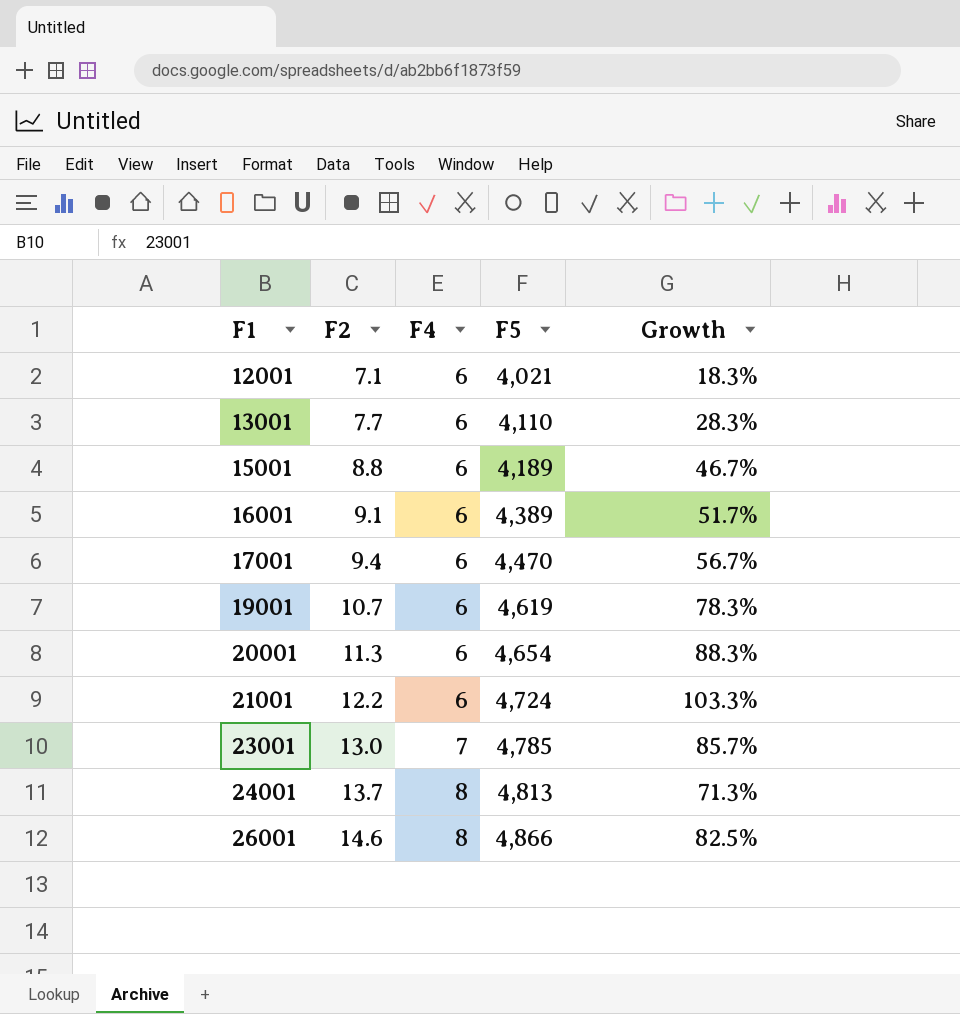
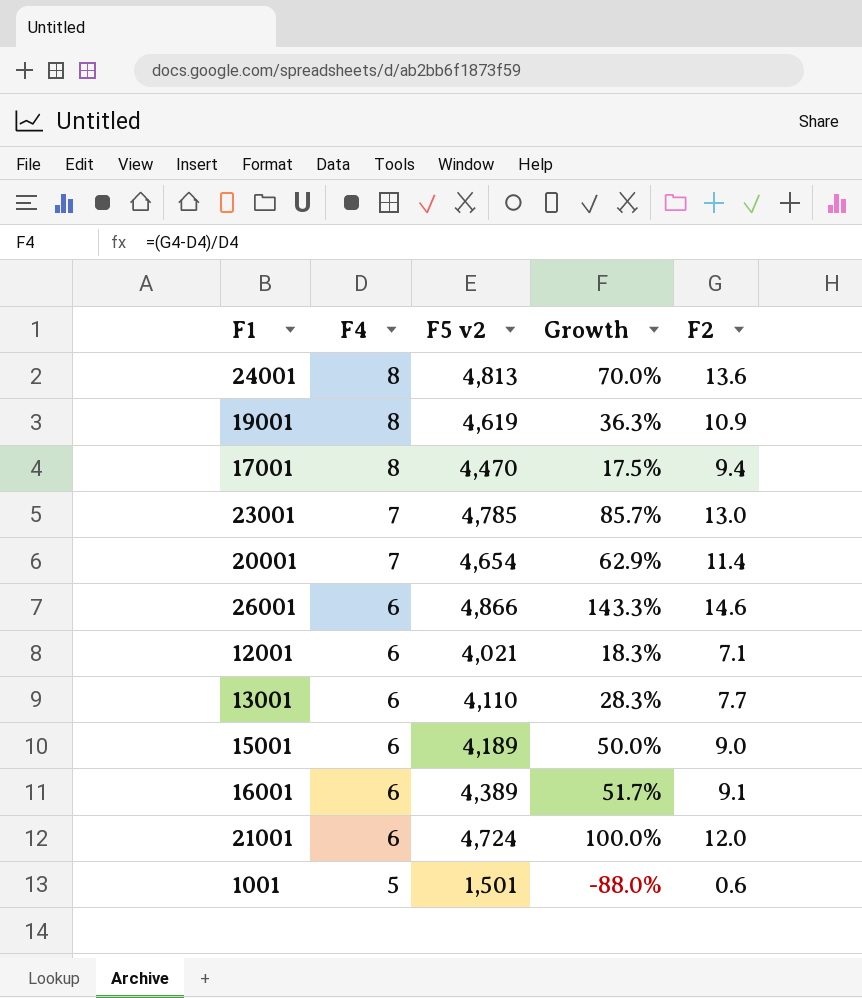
row order: F1 ascending -> F4 descending
column name: F5 -> F5 v2
column F2 | position: 2 -> 5
24001 | Growth: 71.3% -> 70.0%
24001 | F2: 13.7 -> 13.6
19001 | F4: 6 -> 8
19001 | Growth: 78.3% -> 36.3%
19001 | F2: 10.7 -> 10.9
17001 | F4: 6 -> 8
17001 | Growth: 56.7% -> 17.5%
20001 | F4: 6 -> 7
20001 | Growth: 88.3% -> 62.9%
20001 | F2: 11.3 -> 11.4
26001 | F4: 8 -> 6
26001 | Growth: 82.5% -> 143.3%
15001 | Growth: 46.7% -> 50.0%
15001 | F2: 8.8 -> 9.0
21001 | Growth: 103.3% -> 100.0%
21001 | F2: 12.2 -> 12.0
row 1001: none -> 5 | 1,501 | -88.0% | 0.6

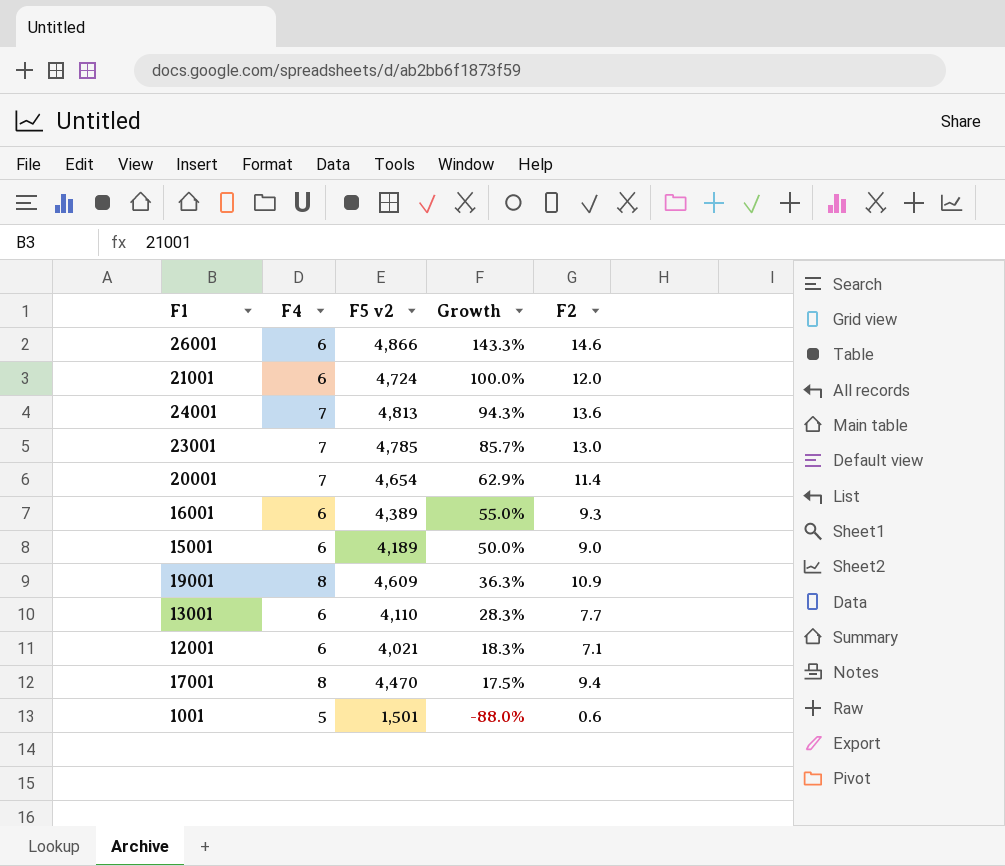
row order: F4 descending -> Growth descending
24001 | F4: 8 -> 7
24001 | Growth: 70.0% -> 94.3%
16001 | Growth: 51.7% -> 55.0%
16001 | F2: 9.1 -> 9.3
19001 | F5 v2: 4,619 -> 4,609

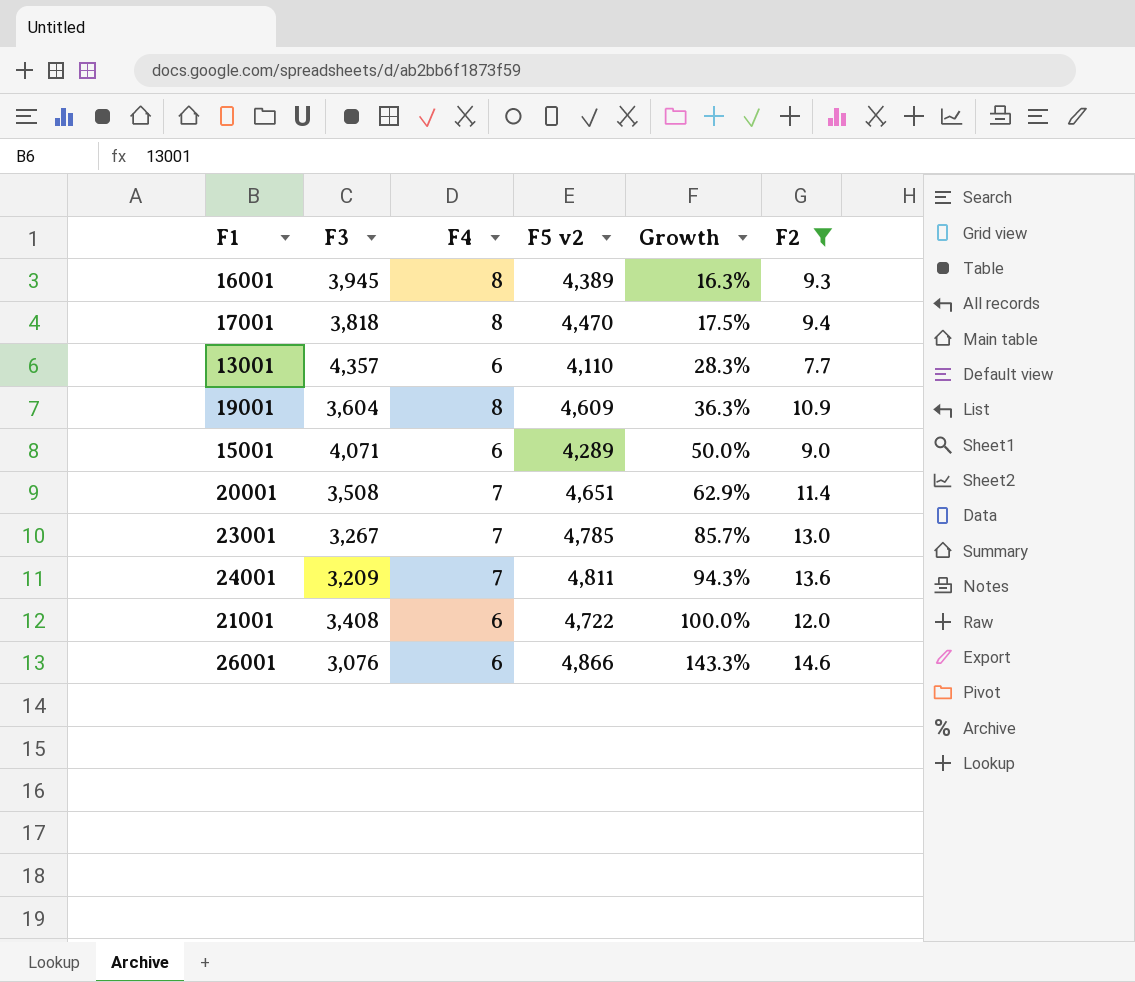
filter: none -> F2 >= 7.7
row order: Growth descending -> Growth ascending
column F3 | position: none -> 2
16001 | F4: 6 -> 8
16001 | Growth: 55.0% -> 16.3%
15001 | F5 v2: 4,189 -> 4,289
20001 | F5 v2: 4,654 -> 4,651
24001 | F5 v2: 4,813 -> 4,811
21001 | F5 v2: 4,724 -> 4,722

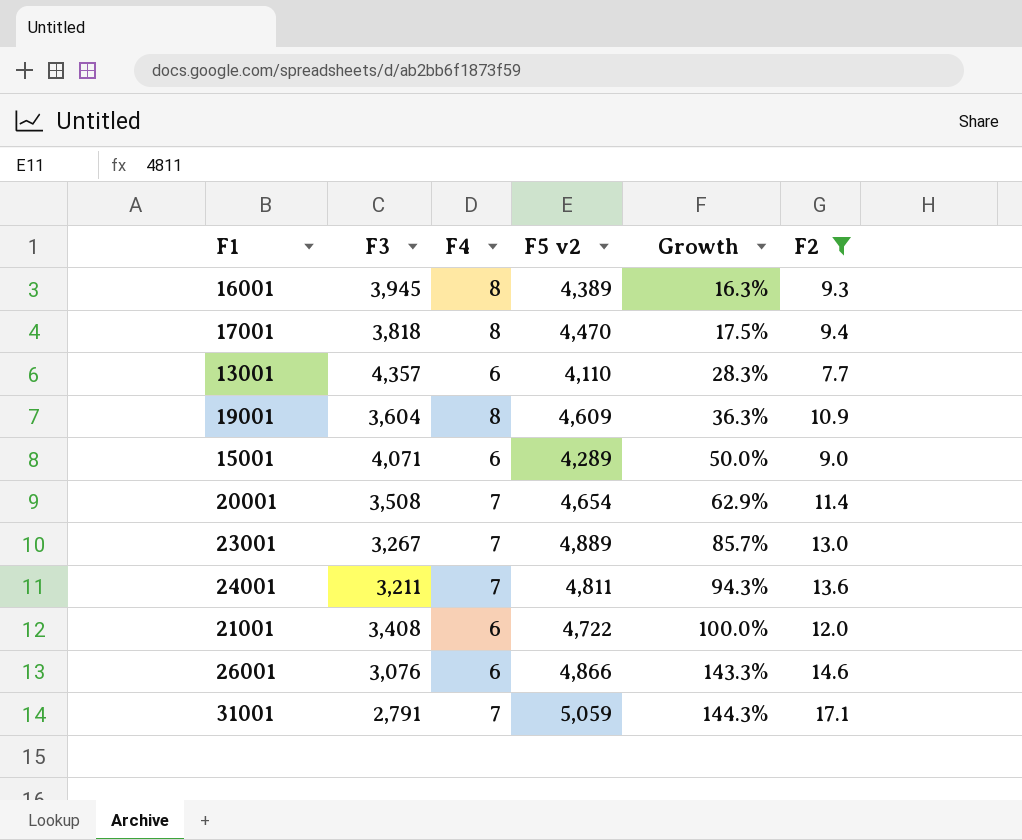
20001 | F5 v2: 4,651 -> 4,654
23001 | F5 v2: 4,785 -> 4,889
24001 | F3: 3,209 -> 3,211
row 31001: none -> 2,791 | 7 | 5,059 | 144.3% | 17.1

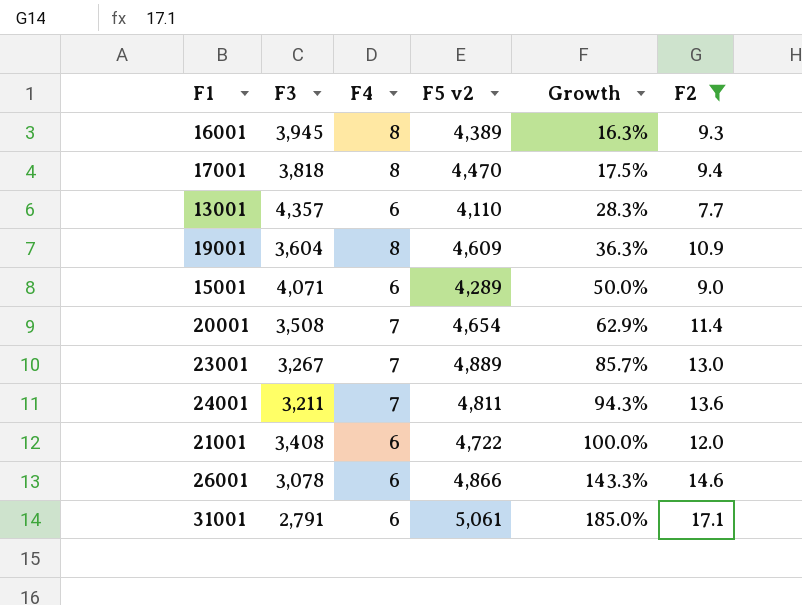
26001 | F3: 3,076 -> 3,078
31001 | F4: 7 -> 6
31001 | F5 v2: 5,059 -> 5,061
31001 | Growth: 144.3% -> 185.0%

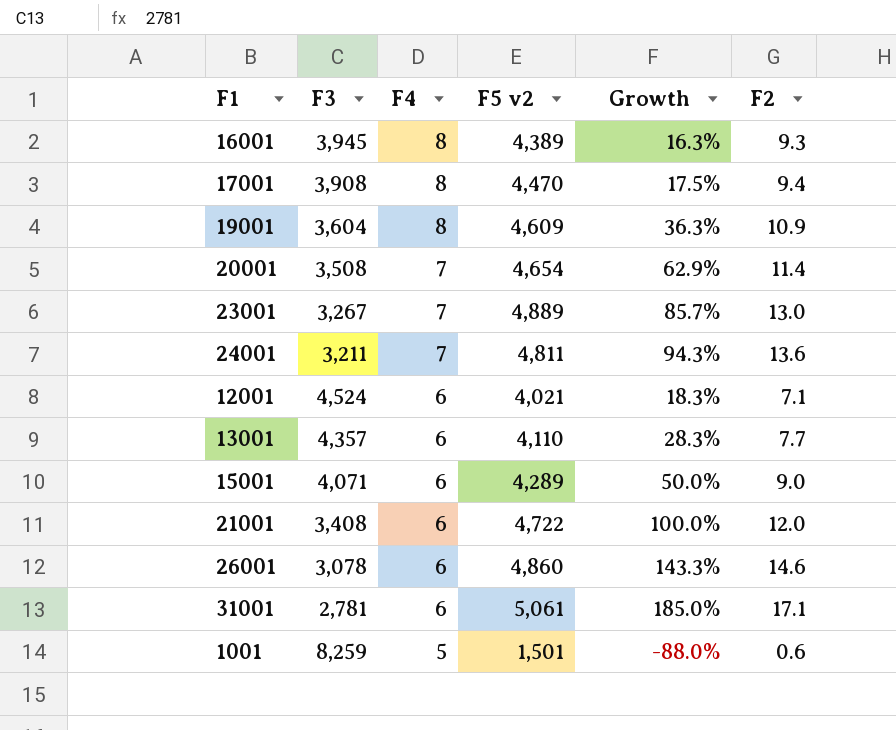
filter: F2 >= 7.7 -> none
row order: Growth ascending -> F4 descending
17001 | F3: 3,818 -> 3,908
26001 | F5 v2: 4,866 -> 4,860
31001 | F3: 2,791 -> 2,781

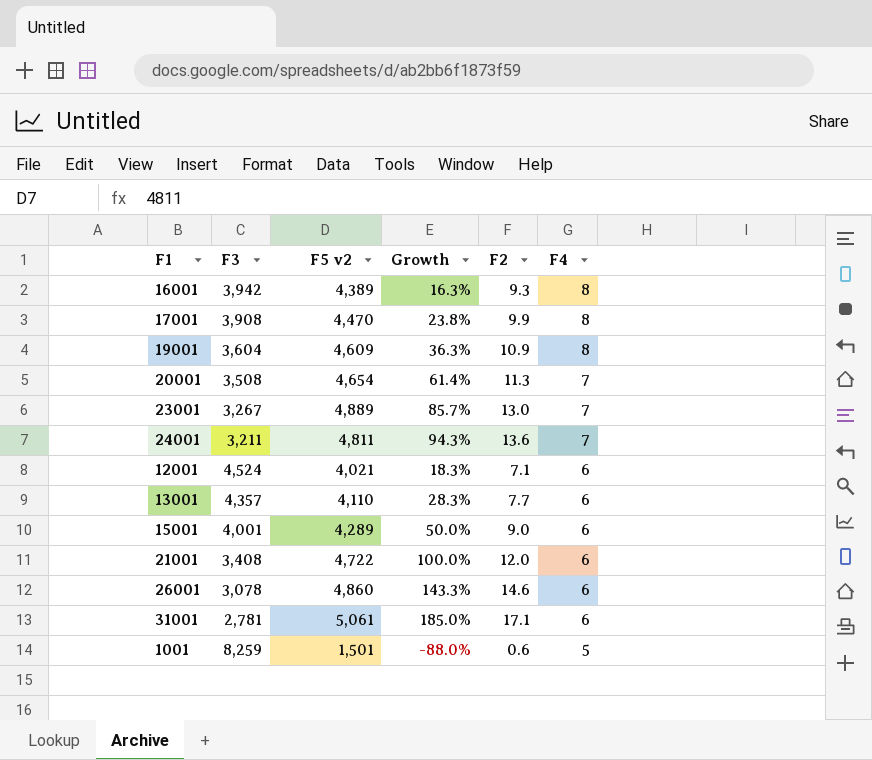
column F4 | position: 3 -> 6
16001 | F3: 3,945 -> 3,942
17001 | Growth: 17.5% -> 23.8%
17001 | F2: 9.4 -> 9.9
20001 | Growth: 62.9% -> 61.4%
20001 | F2: 11.4 -> 11.3
15001 | F3: 4,071 -> 4,001

